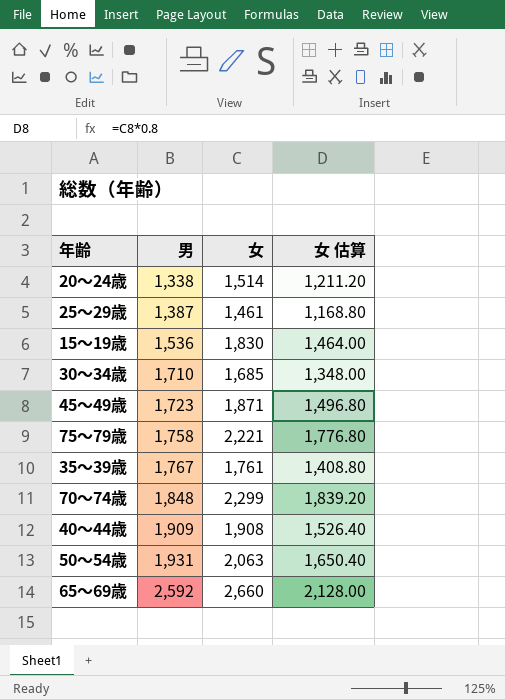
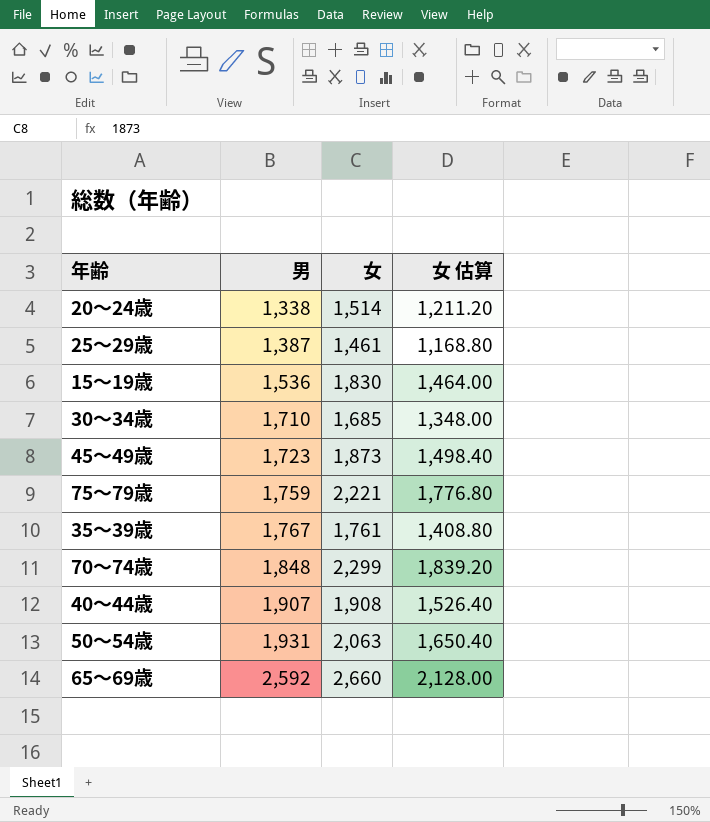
45～49歳 | 女: 1,871 -> 1,873
45～49歳 | 女 估算: 1,496.80 -> 1,498.40
75～79歳 | 男: 1,758 -> 1,759
40～44歳 | 男: 1,909 -> 1,907

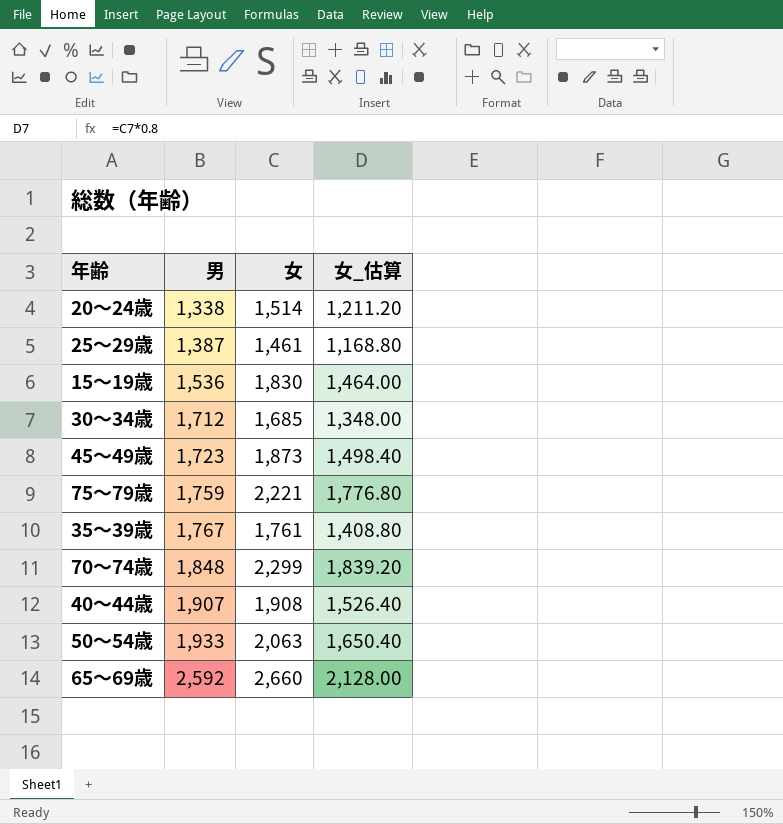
column name: 女 估算 -> 女_估算
30～34歳 | 男: 1,710 -> 1,712
50～54歳 | 男: 1,931 -> 1,933

